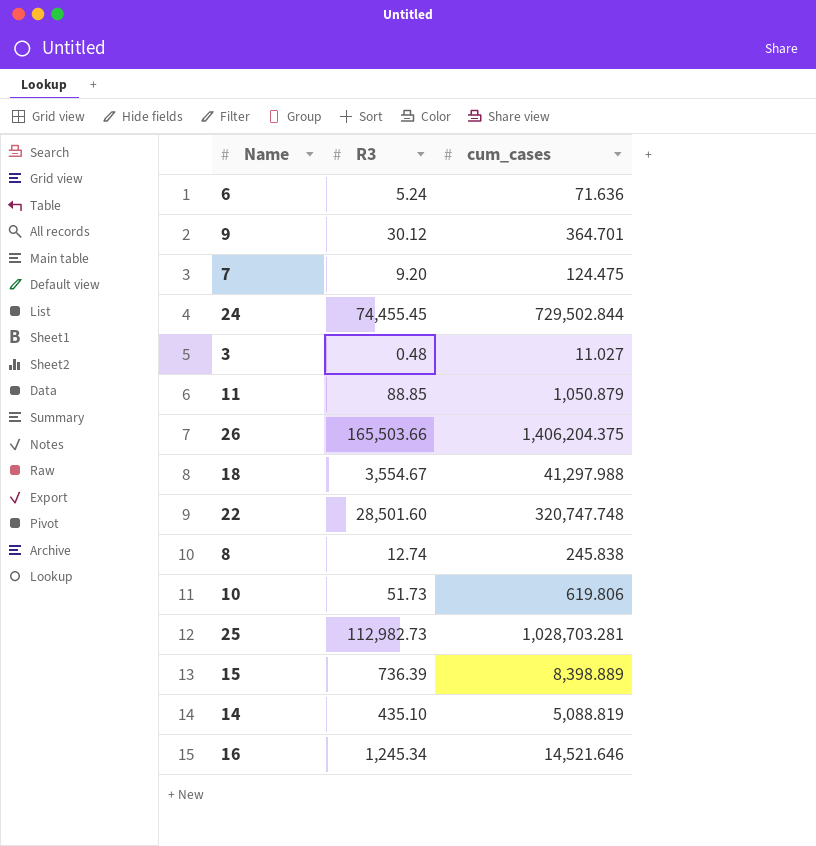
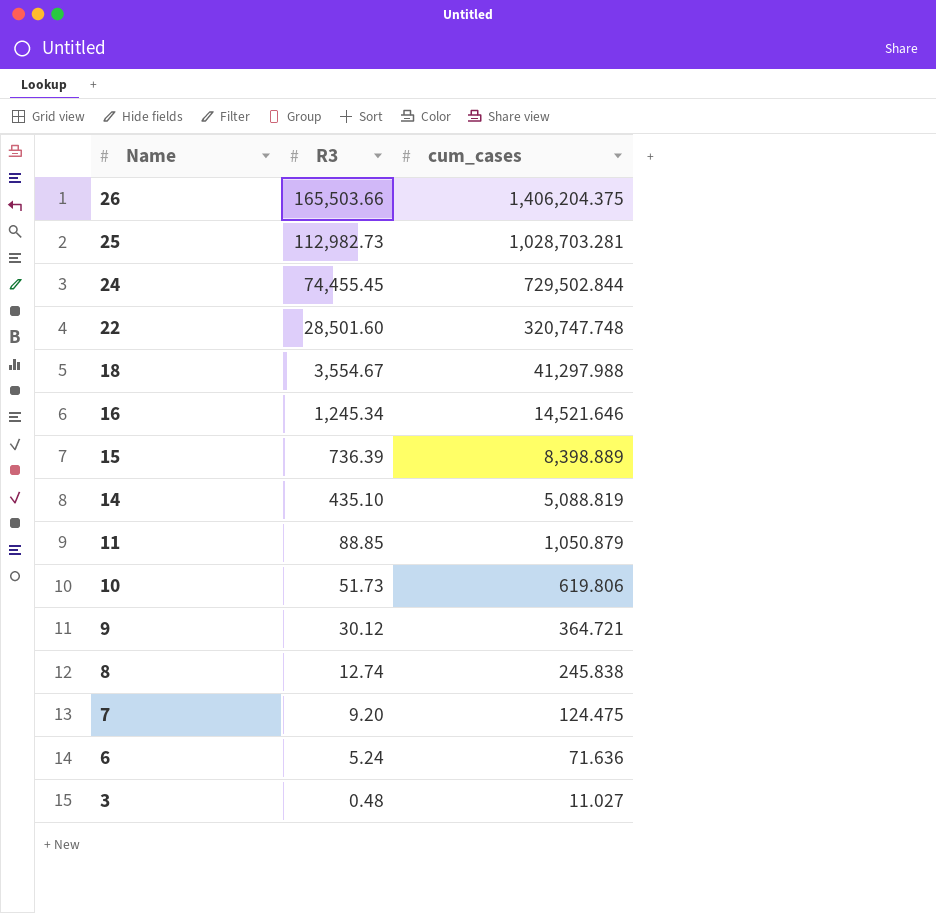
row order: none -> Name descending
9 | cum_cases: 364.701 -> 364.721

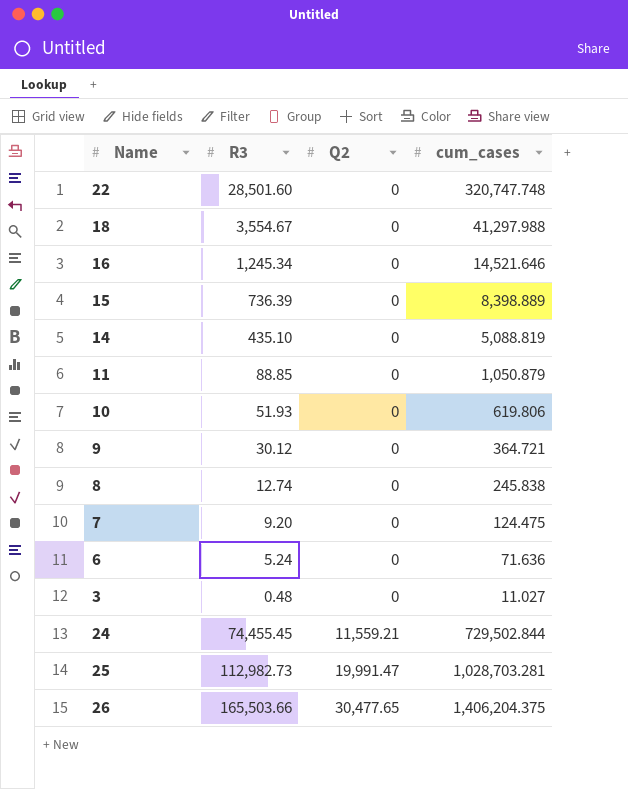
row order: Name descending -> Q2 ascending
column Q2 | position: none -> 3
10 | R3: 51.73 -> 51.93

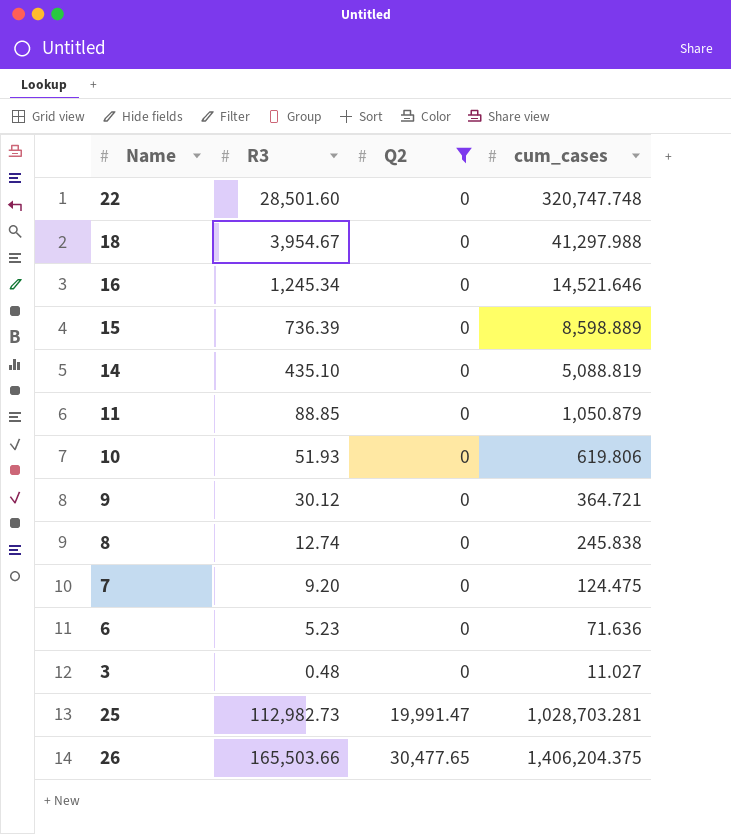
filter: none -> Q2 != 11,559.21
18 | R3: 3,554.67 -> 3,954.67
15 | cum_cases: 8,398.889 -> 8,598.889
6 | R3: 5.24 -> 5.23

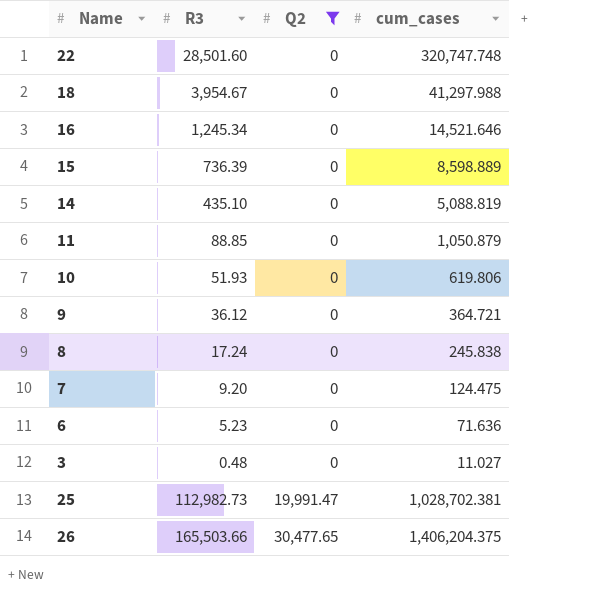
9 | R3: 30.12 -> 36.12
8 | R3: 12.74 -> 17.24
25 | cum_cases: 1,028,703.281 -> 1,028,702.381

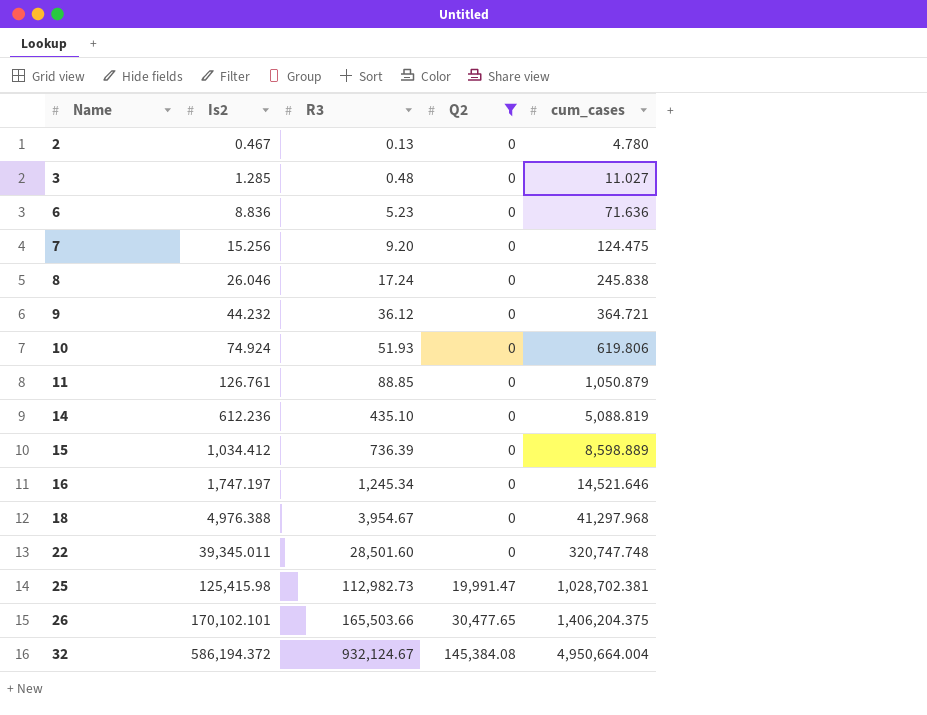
row order: Q2 ascending -> Name ascending
column Is2 | position: none -> 2
row 2: none -> 0.467 | 0.13 | 0 | 4.780
18 | cum_cases: 41,297.988 -> 41,297.968
row 32: none -> 586,194.372 | 932,124.67 | 145,384.08 | 4,950,664.004

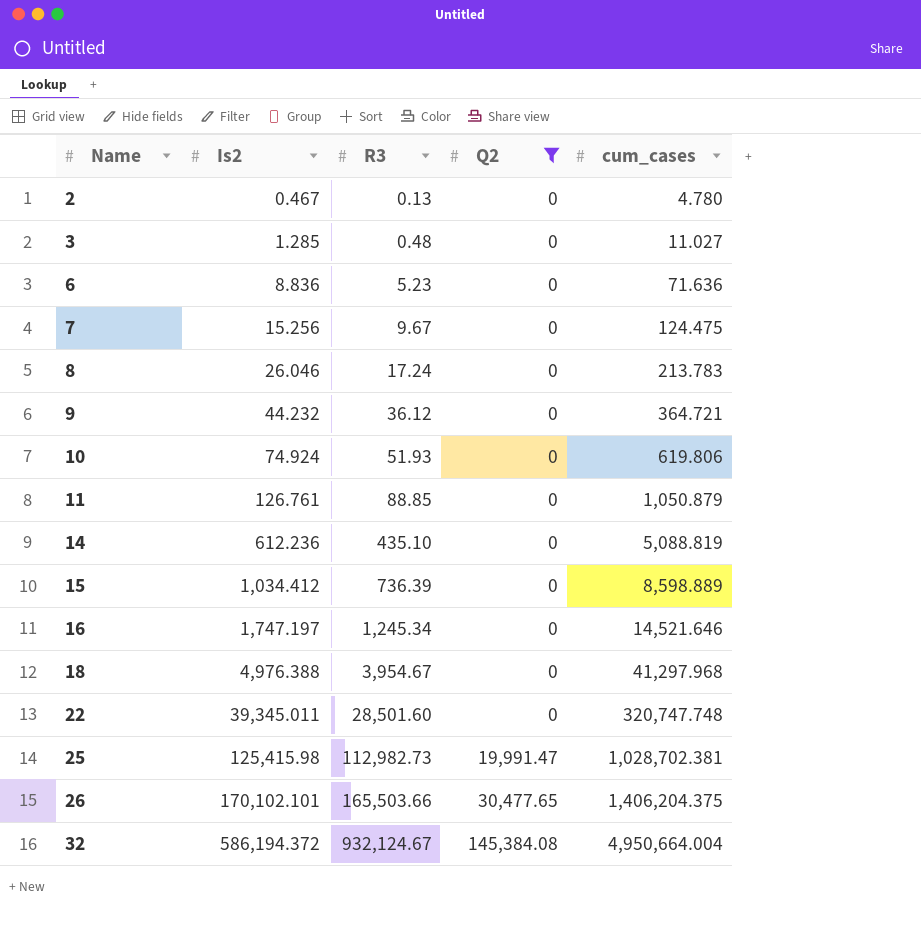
7 | R3: 9.20 -> 9.67
8 | cum_cases: 245.838 -> 213.783

